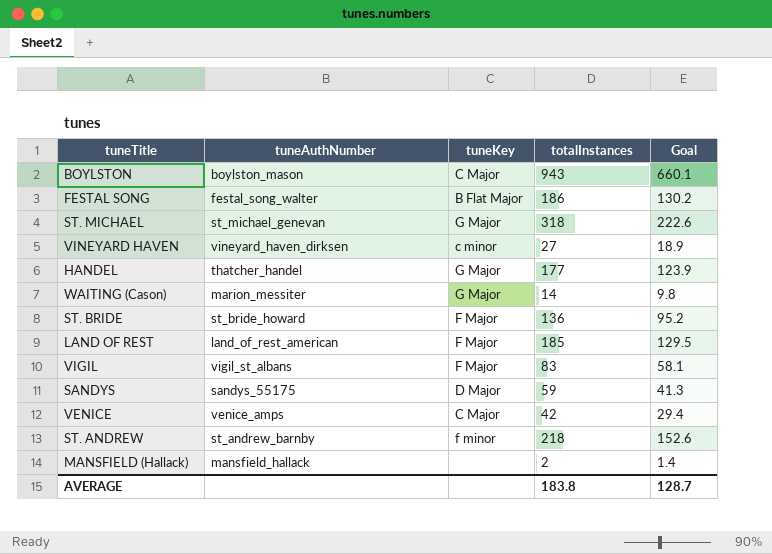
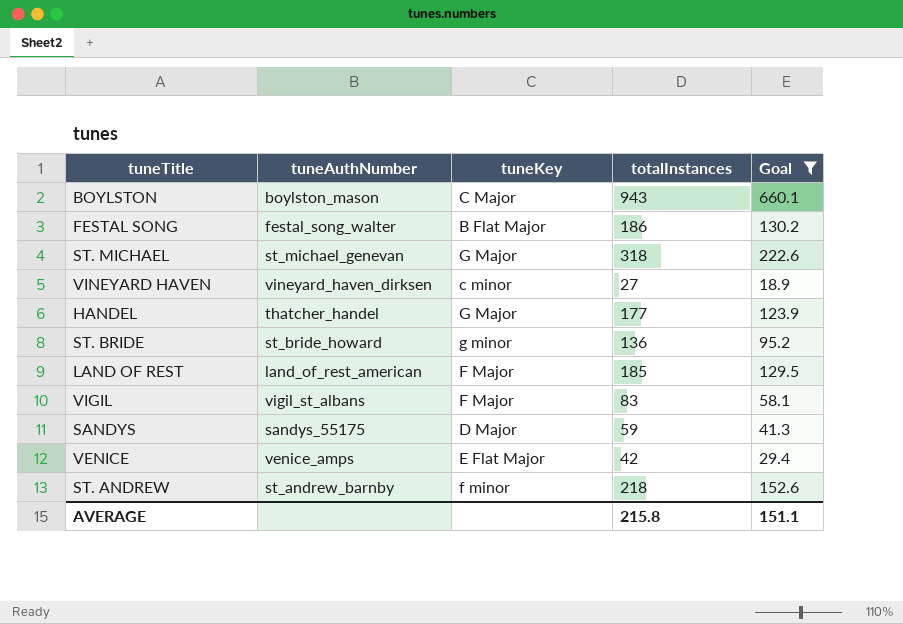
filter: none -> Goal >= 18.9
ST. BRIDE | tuneKey: F Major -> g minor
VENICE | tuneKey: C Major -> E Flat Major
AVERAGE | totalInstances: 183.8 -> 215.8
AVERAGE | Goal: 128.7 -> 151.1

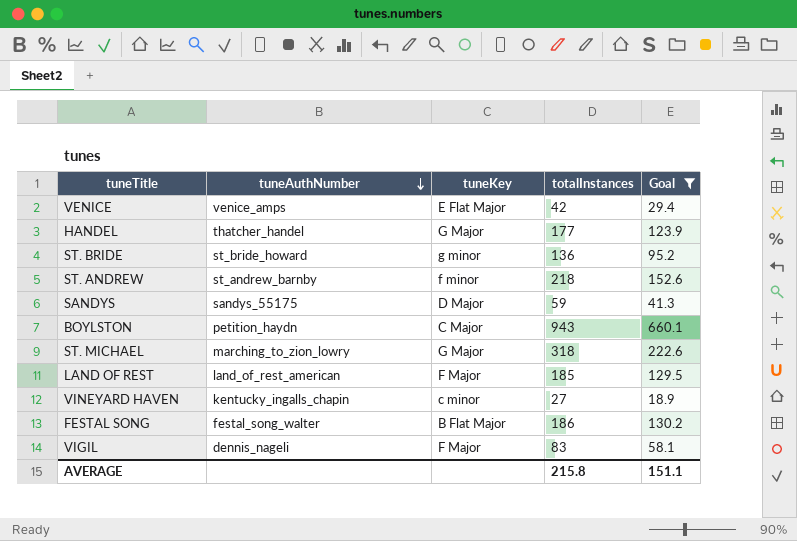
row order: none -> tuneAuthNumber descending
BOYLSTON | tuneAuthNumber: boylston_mason -> petition_haydn
ST. MICHAEL | tuneAuthNumber: st_michael_genevan -> marching_to_zion_lowry
VINEYARD HAVEN | tuneAuthNumber: vineyard_haven_dirksen -> kentucky_ingalls_chapin
VIGIL | tuneAuthNumber: vigil_st_albans -> dennis_nageli

